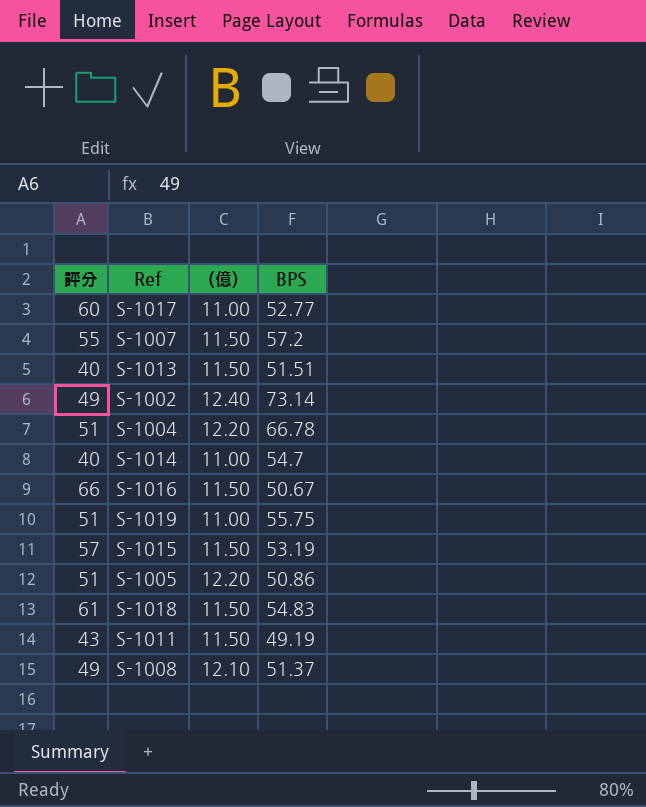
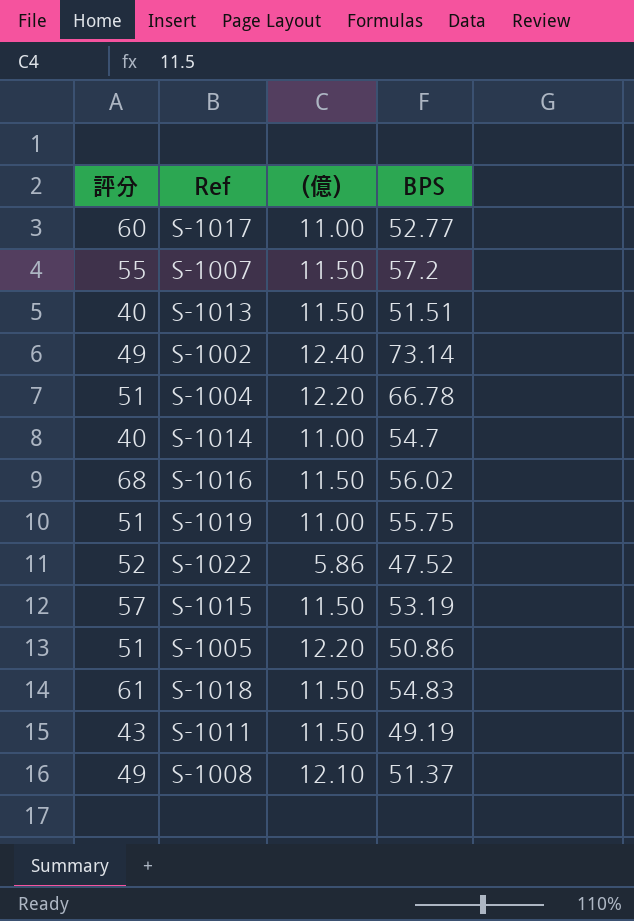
S-1016 | 評分: 66 -> 68
S-1016 | BPS: 50.67 -> 56.02
row S-1022: none -> 52 | 5.86 | 47.52

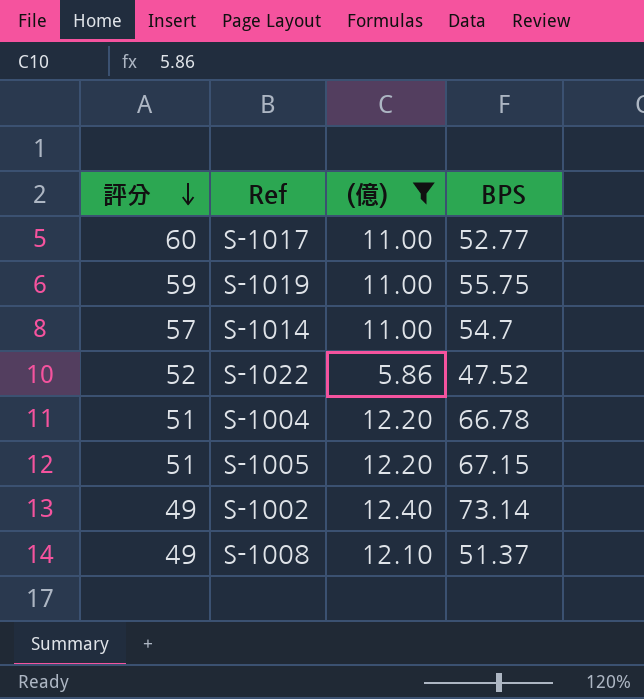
filter: none -> (億) != 11.50
row order: none -> 評分 descending
S-1019 | 評分: 51 -> 59
S-1014 | 評分: 40 -> 57
S-1005 | BPS: 50.86 -> 67.15

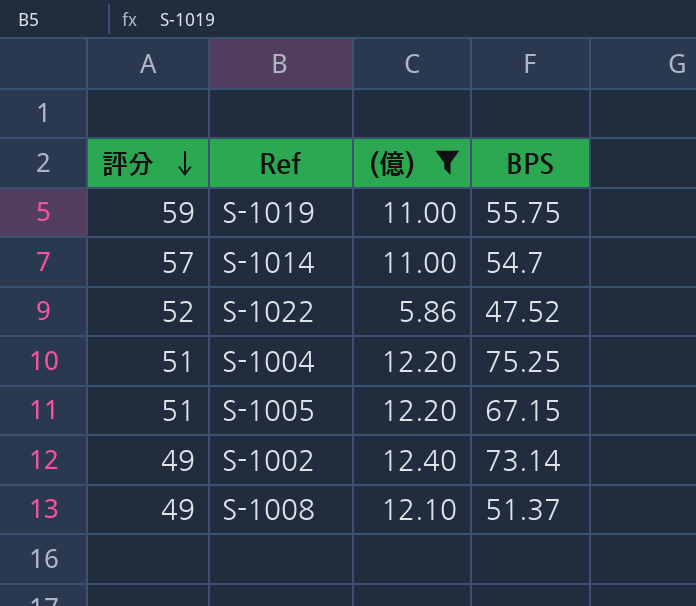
row S-1017: 60 | 11.00 | 52.77 -> none
S-1004 | BPS: 66.78 -> 75.25

